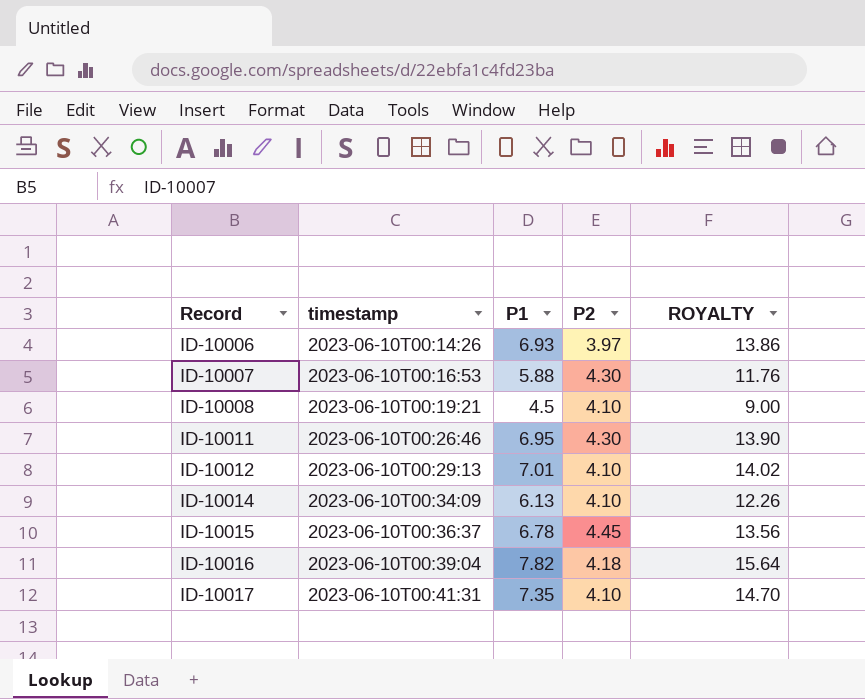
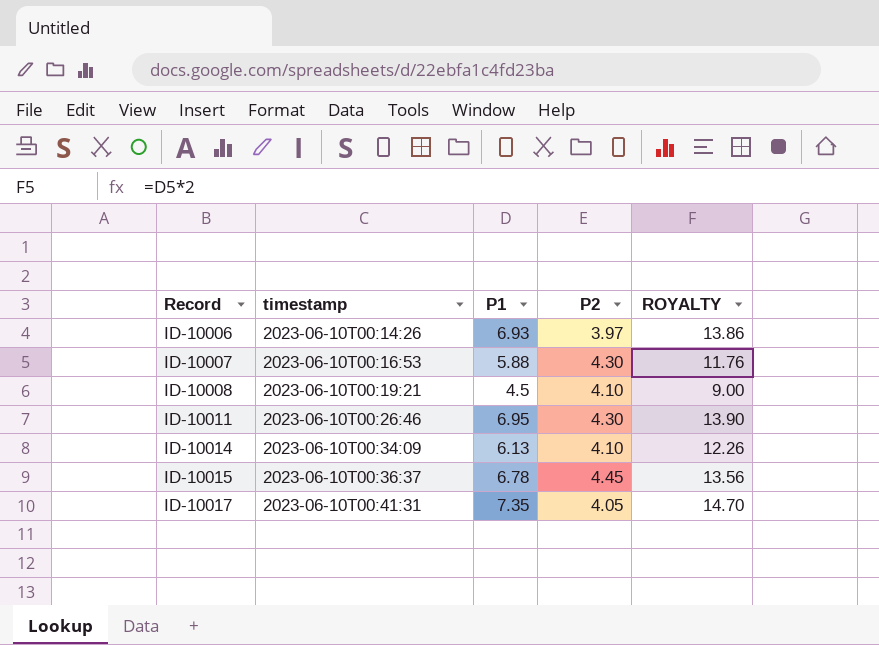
row ID-10012: 2023-06-10T00:29:13 | 7.01 | 4.10 | 14.02 -> none
row ID-10016: 2023-06-10T00:39:04 | 7.82 | 4.18 | 15.64 -> none
ID-10017 | P2: 4.10 -> 4.05

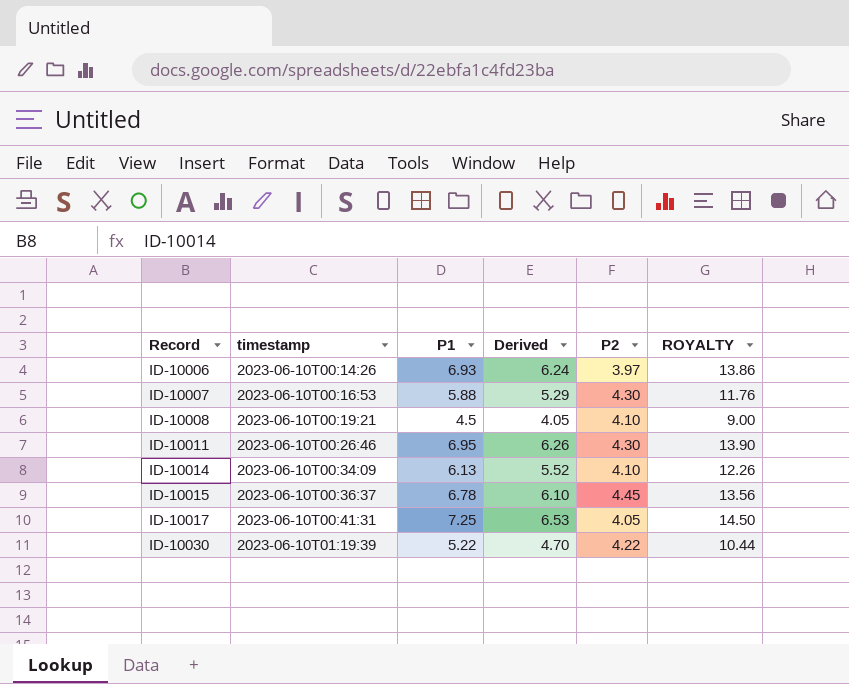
column Derived | formula: none -> [P1] * 0.9
ID-10017 | P1: 7.35 -> 7.25
ID-10017 | ROYALTY: 14.70 -> 14.50
row ID-10030: none -> 2023-06-10T01:19:39 | 5.22 | 4.70 | 4.22 | 10.44

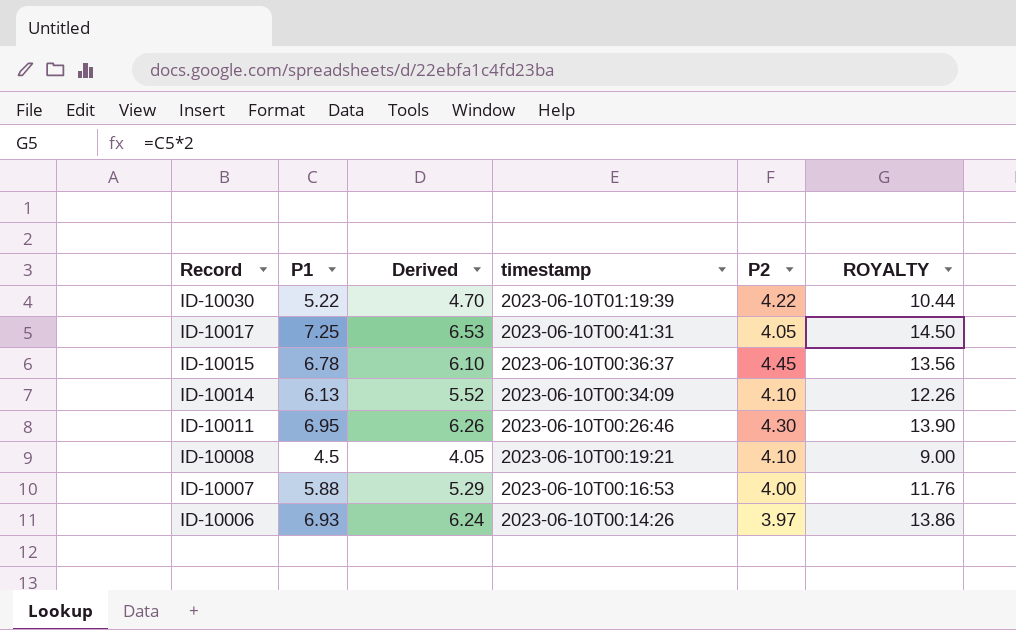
row order: Record ascending -> Record descending
column timestamp | position: 2 -> 4
ID-10007 | P2: 4.30 -> 4.00

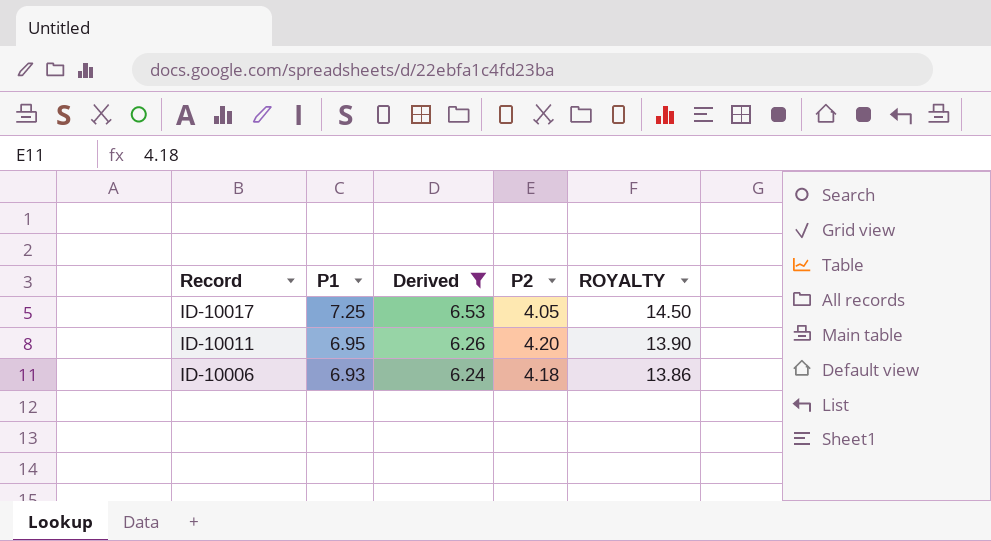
filter: none -> Derived >= 6.24
column timestamp | position: 4 -> none
ID-10011 | P2: 4.30 -> 4.20
ID-10006 | P2: 3.97 -> 4.18

